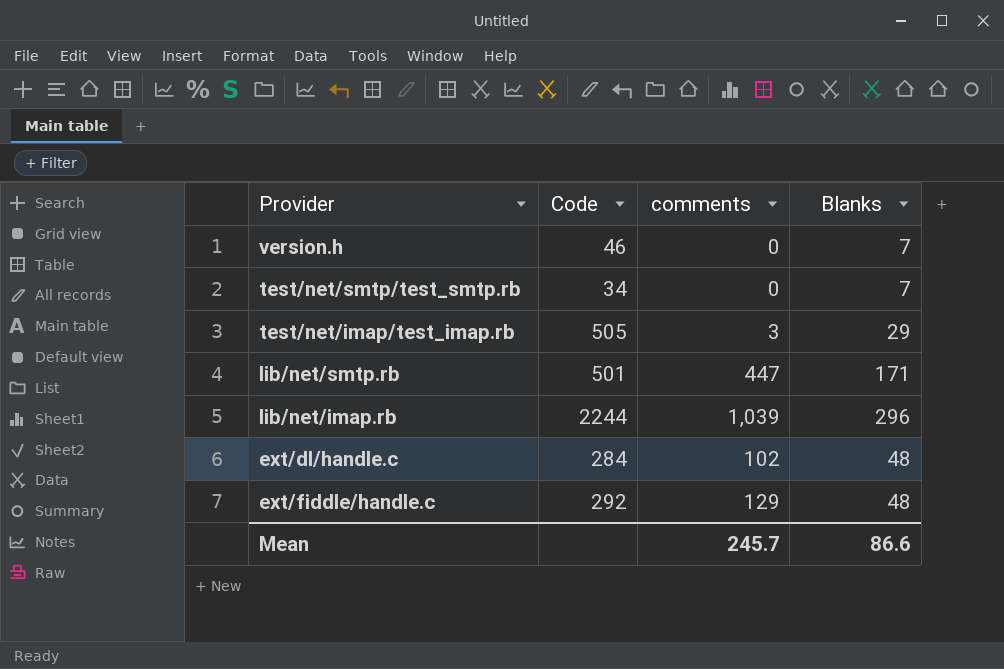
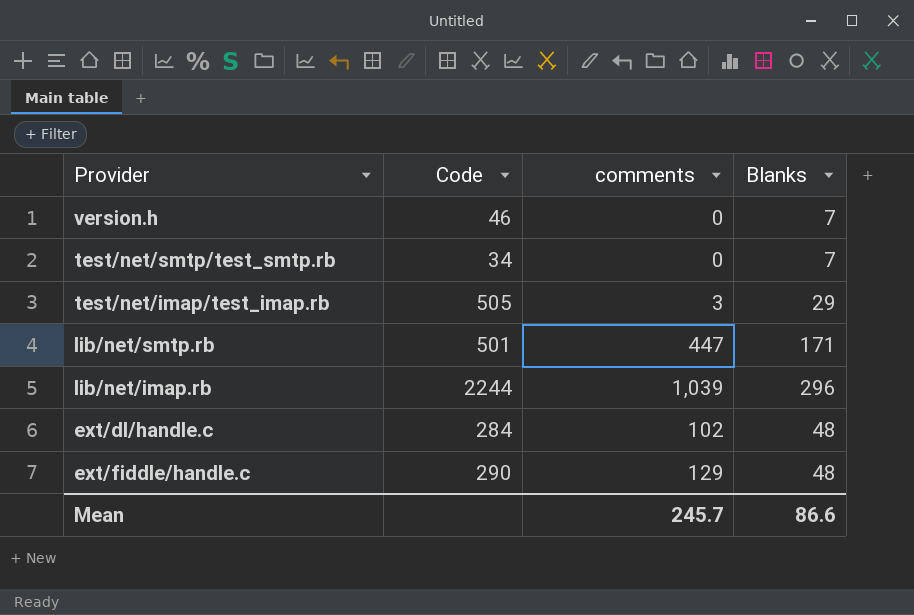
ext/fiddle/handle.c | Code: 292 -> 290

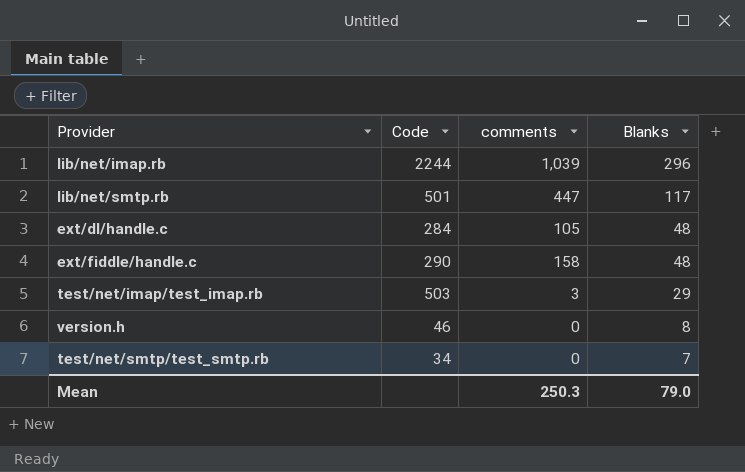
row order: none -> Blanks descending
lib/net/smtp.rb | Blanks: 171 -> 117
ext/dl/handle.c | comments: 102 -> 105
ext/fiddle/handle.c | comments: 129 -> 158
test/net/imap/test_imap.rb | Code: 505 -> 503
version.h | Blanks: 7 -> 8
Mean | comments: 245.7 -> 250.3
Mean | Blanks: 86.6 -> 79.0

